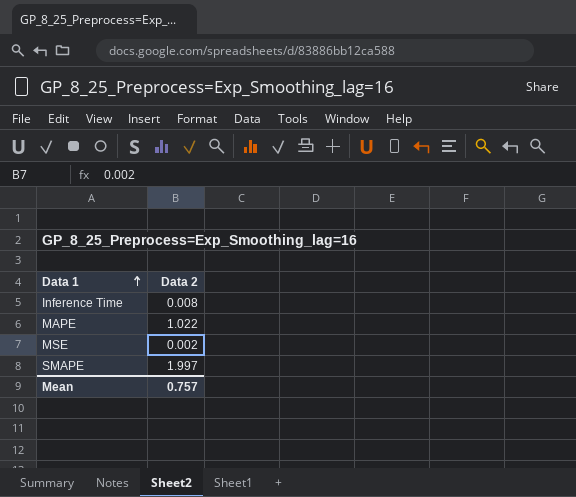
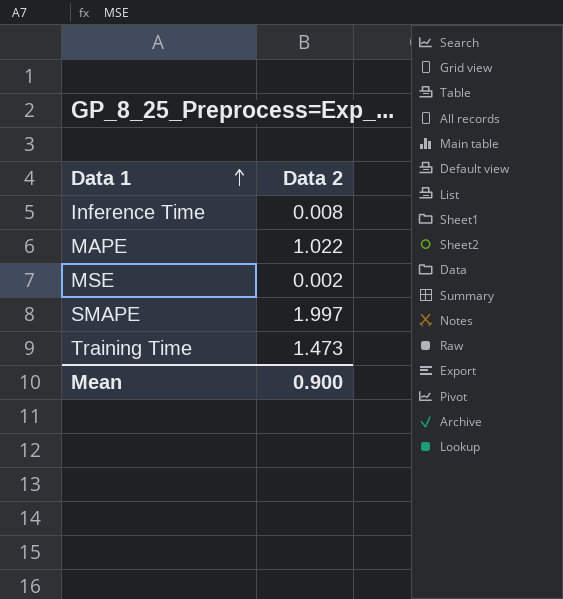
row Training Time: none -> 1.473
Mean | Data 2: 0.757 -> 0.900

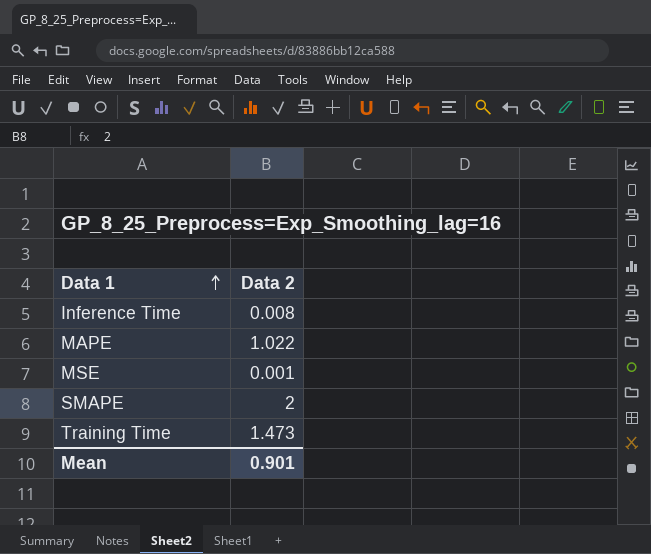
MSE | Data 2: 0.002 -> 0.001
SMAPE | Data 2: 1.997 -> 2
Mean | Data 2: 0.900 -> 0.901

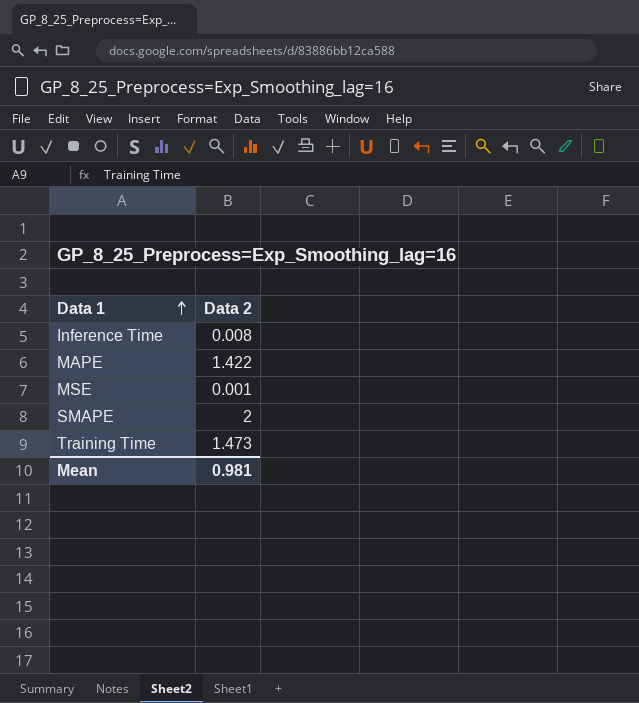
MAPE | Data 2: 1.022 -> 1.422
Mean | Data 2: 0.901 -> 0.981

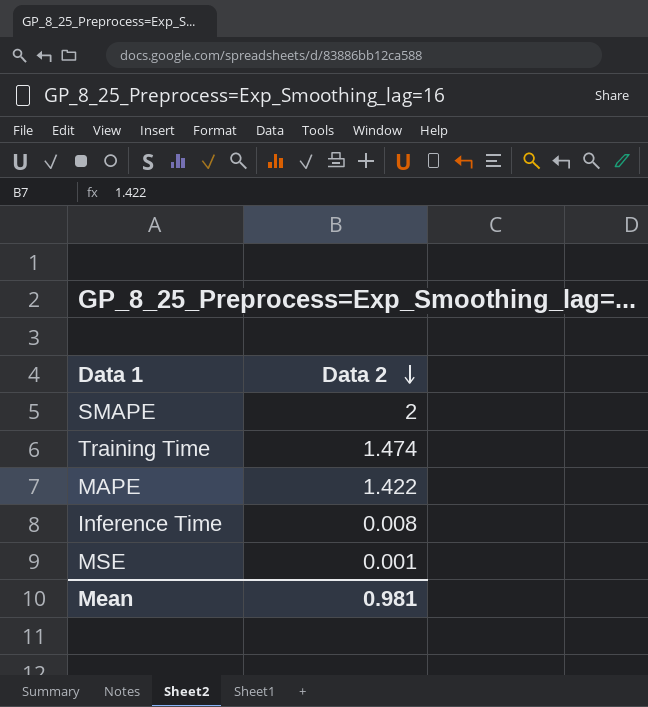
row order: Data 1 ascending -> Data 2 descending
Training Time | Data 2: 1.473 -> 1.474

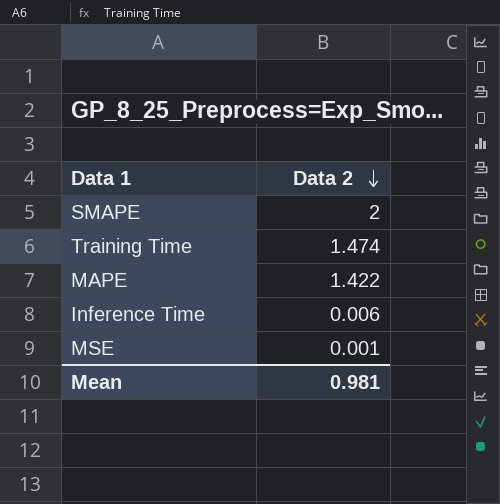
Inference Time | Data 2: 0.008 -> 0.006

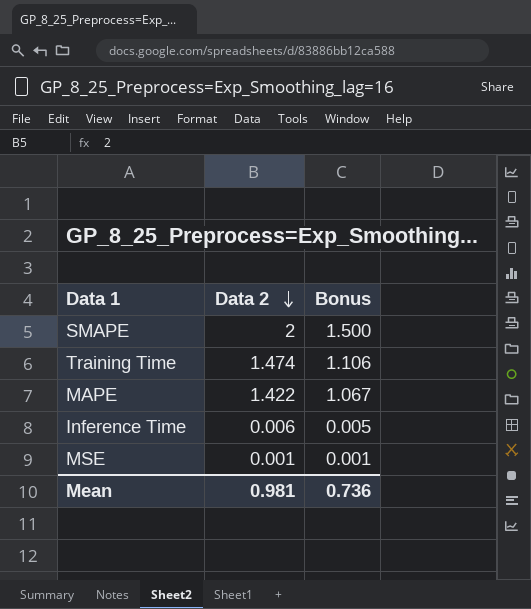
column Bonus | formula: none -> [Data 2] * 0.75

